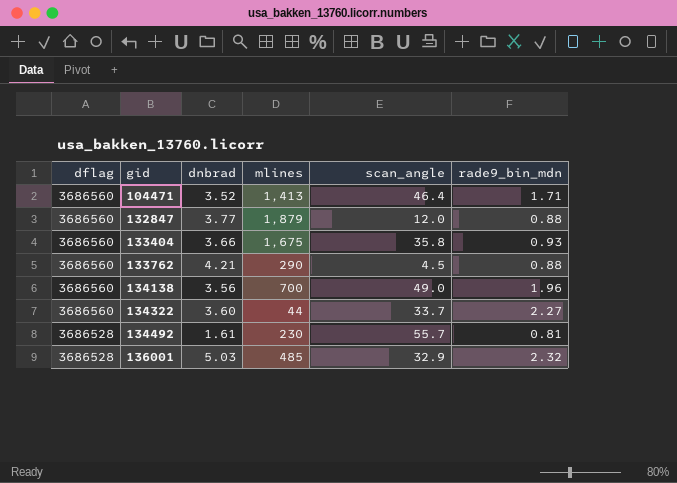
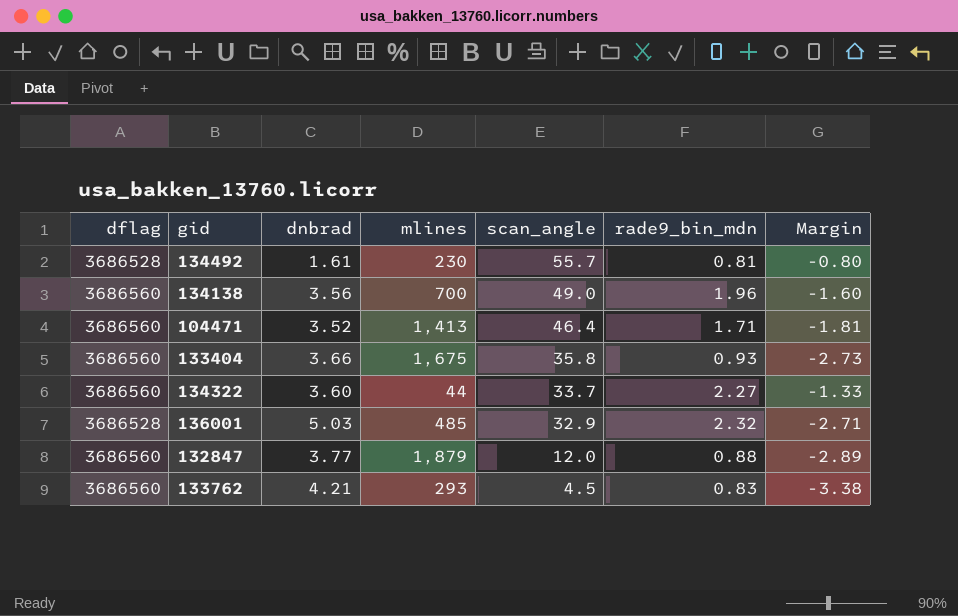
row order: dflag descending -> scan_angle descending
column Margin | formula: none -> [rade9_bin_mdn] - [dnbrad]
133762 | mlines: 290 -> 293
133762 | rade9_bin_mdn: 0.88 -> 0.83

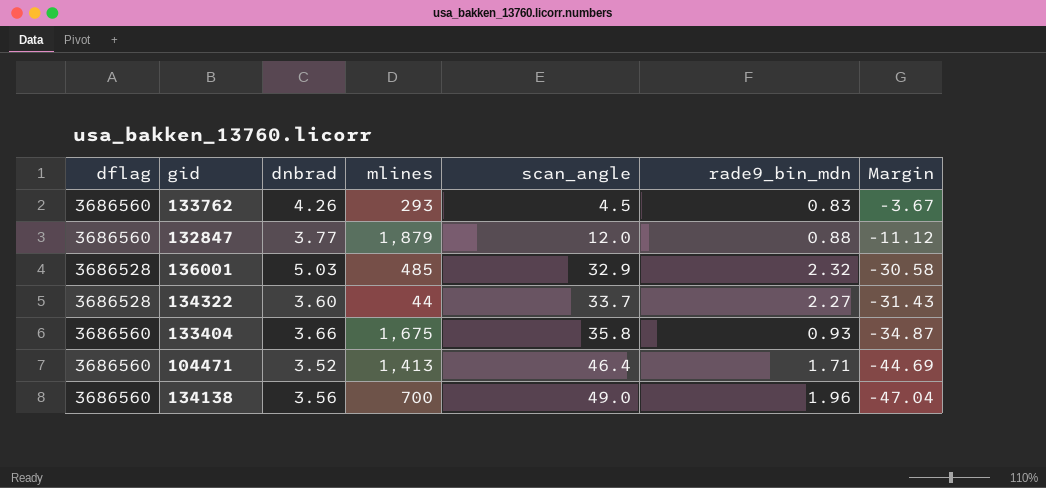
row order: scan_angle descending -> scan_angle ascending
column Margin | formula: [rade9_bin_mdn] - [dnbrad] -> [rade9_bin_mdn] - [scan_angle]
row 134492: 3686528 | 1.61 | 230 | 55.7 | 0.81 | -0.80 -> none
133762 | dnbrad: 4.21 -> 4.26
134322 | dflag: 3686560 -> 3686528

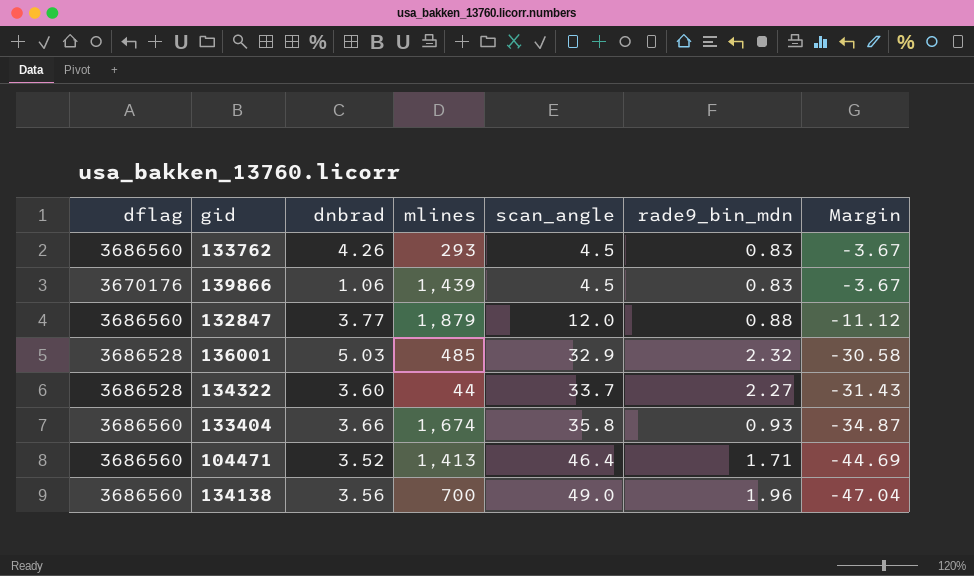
row 139866: none -> 3670176 | 1.06 | 1,439 | 4.5 | 0.83 | -3.67
133404 | mlines: 1,675 -> 1,674

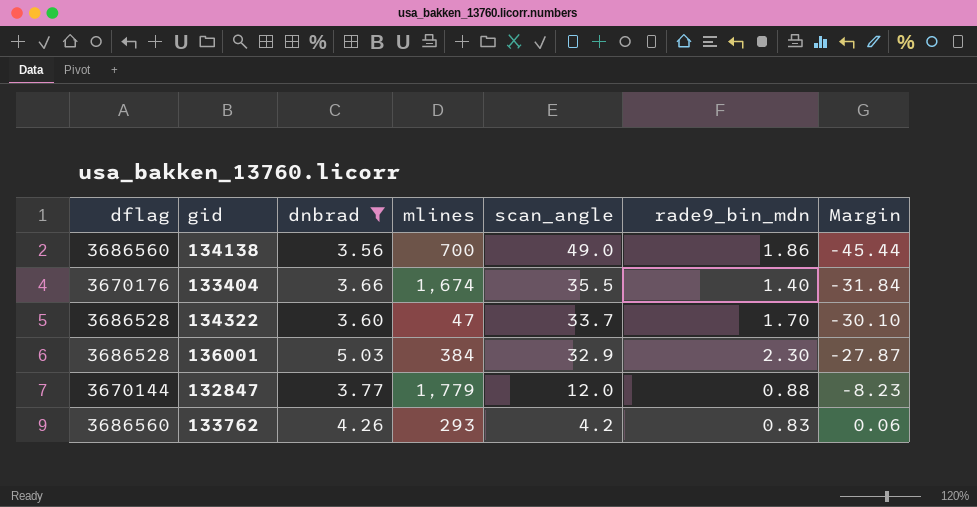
filter: none -> dnbrad >= 3.56
row order: scan_angle ascending -> scan_angle descending
column Margin | formula: [rade9_bin_mdn] - [scan_angle] -> [dnbrad] - [scan_angle]
134138 | rade9_bin_mdn: 1.96 -> 1.86
133404 | dflag: 3686560 -> 3670176
133404 | scan_angle: 35.8 -> 35.5
133404 | rade9_bin_mdn: 0.93 -> 1.40
134322 | mlines: 44 -> 47
134322 | rade9_bin_mdn: 2.27 -> 1.70
136001 | mlines: 485 -> 384
136001 | rade9_bin_mdn: 2.32 -> 2.30
132847 | dflag: 3686560 -> 3670144
132847 | mlines: 1,879 -> 1,779
133762 | scan_angle: 4.5 -> 4.2

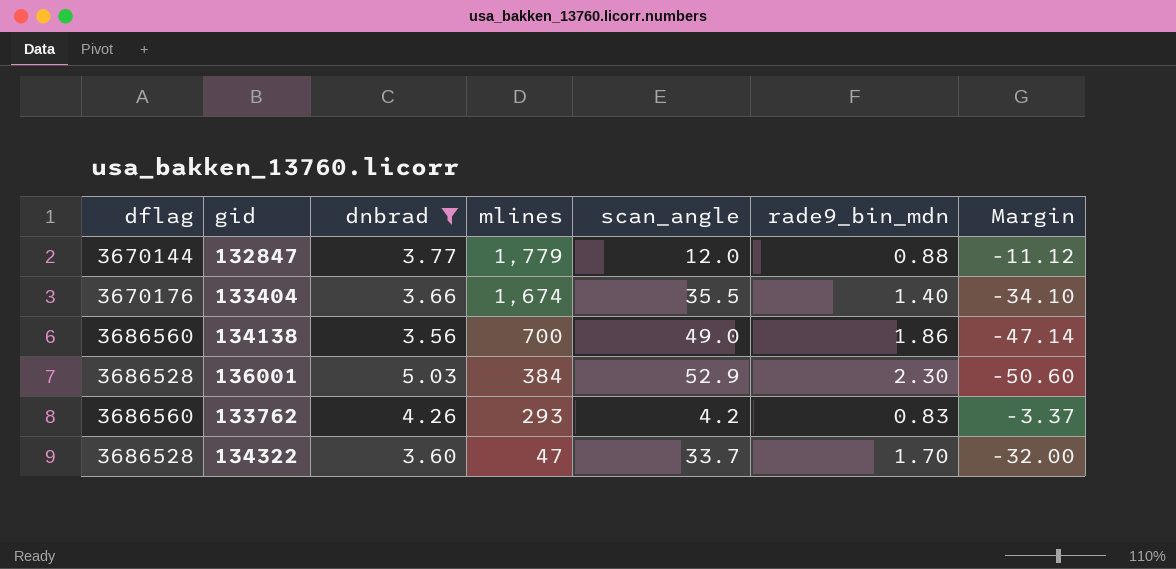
row order: scan_angle descending -> mlines descending
column Margin | formula: [dnbrad] - [scan_angle] -> [rade9_bin_mdn] - [scan_angle]
136001 | scan_angle: 32.9 -> 52.9

